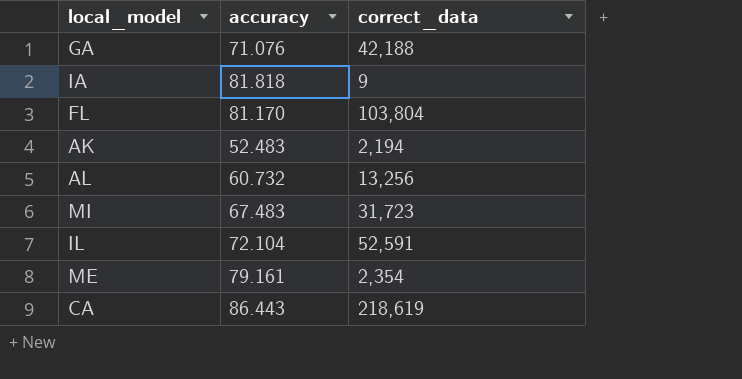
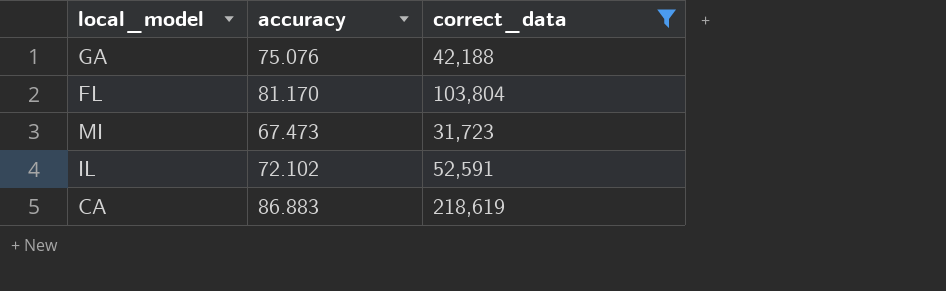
filter: none -> correct_data >= 31,723
GA | accuracy: 71.076 -> 75.076
MI | accuracy: 67.483 -> 67.473
IL | accuracy: 72.104 -> 72.102
CA | accuracy: 86.443 -> 86.883

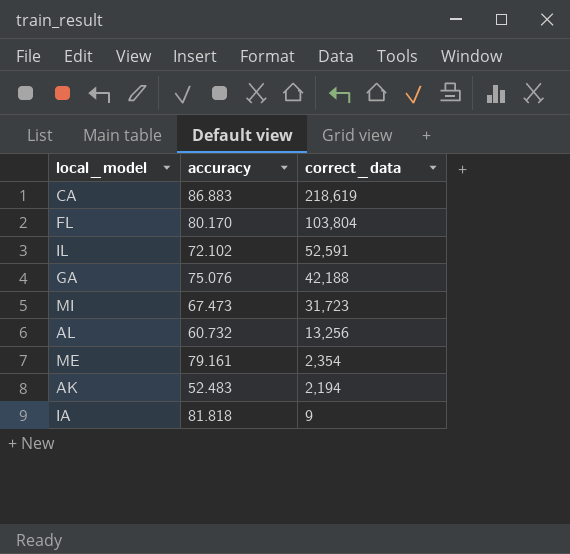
filter: correct_data >= 31,723 -> none
row order: none -> correct_data descending
FL | accuracy: 81.170 -> 80.170

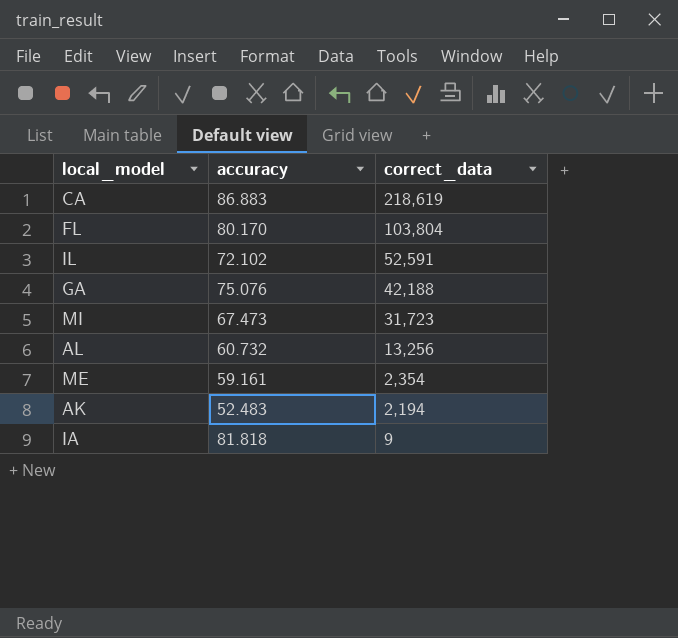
ME | accuracy: 79.161 -> 59.161

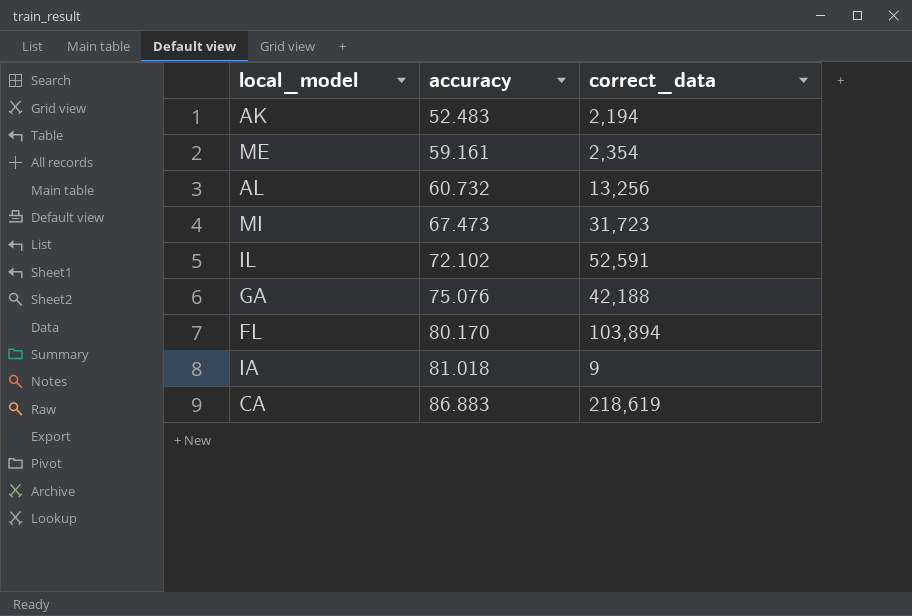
row order: correct_data descending -> accuracy ascending
FL | correct_data: 103,804 -> 103,894
IA | accuracy: 81.818 -> 81.018

